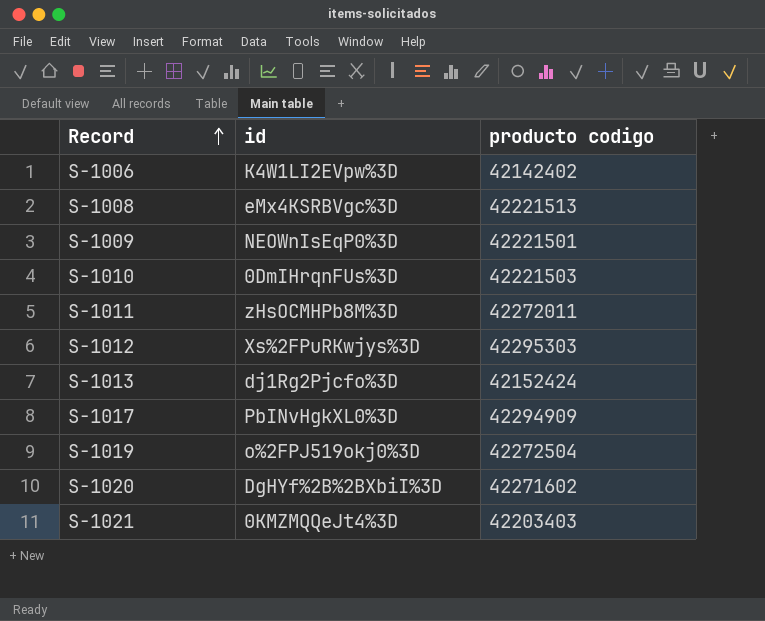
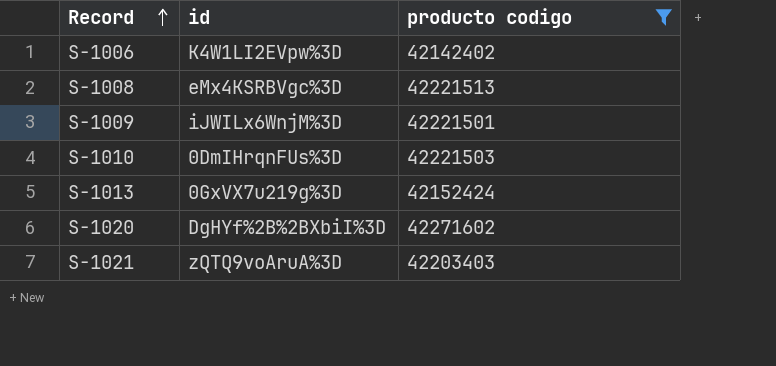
filter: none -> producto codigo <= 42271602
S-1009 | id: NEOWnIsEqP0%3D -> iJWILx6WnjM%3D
S-1013 | id: dj1Rg2Pjcfo%3D -> 0GxVX7u219g%3D
S-1021 | id: 0KMZMQQeJt4%3D -> zQTQ9voAruA%3D

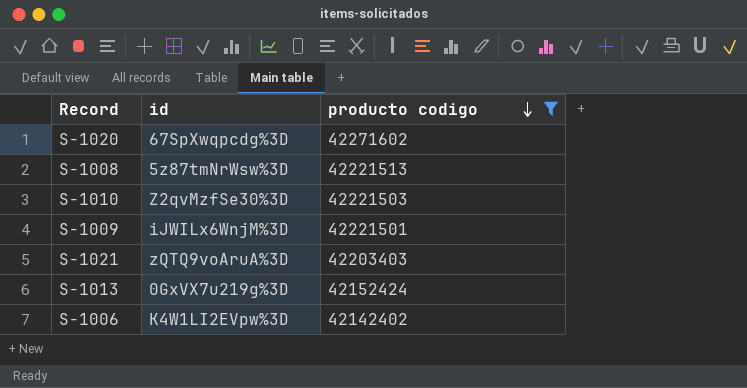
row order: Record ascending -> producto codigo descending
S-1020 | id: DgHYf%2B%2BXbiI%3D -> 67SpXwqpcdg%3D
S-1008 | id: eMx4KSRBVgc%3D -> 5z87tmNrWsw%3D
S-1010 | id: 0DmIHrqnFUs%3D -> Z2qvMzfSe30%3D

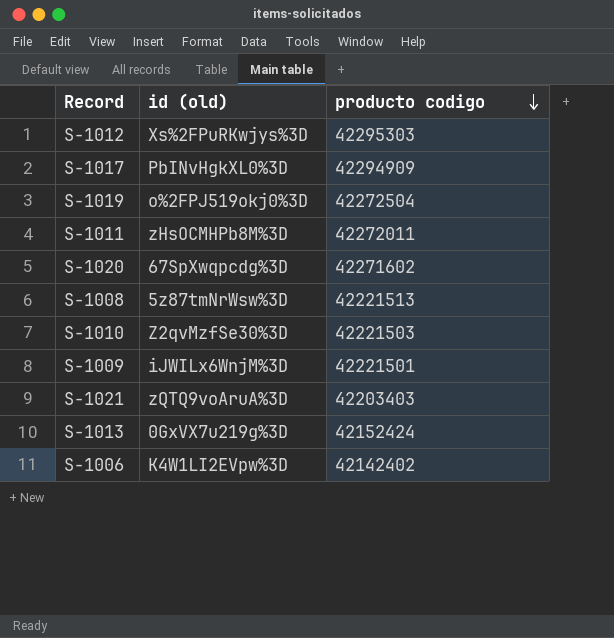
filter: producto codigo <= 42271602 -> none
column name: id -> id (old)

